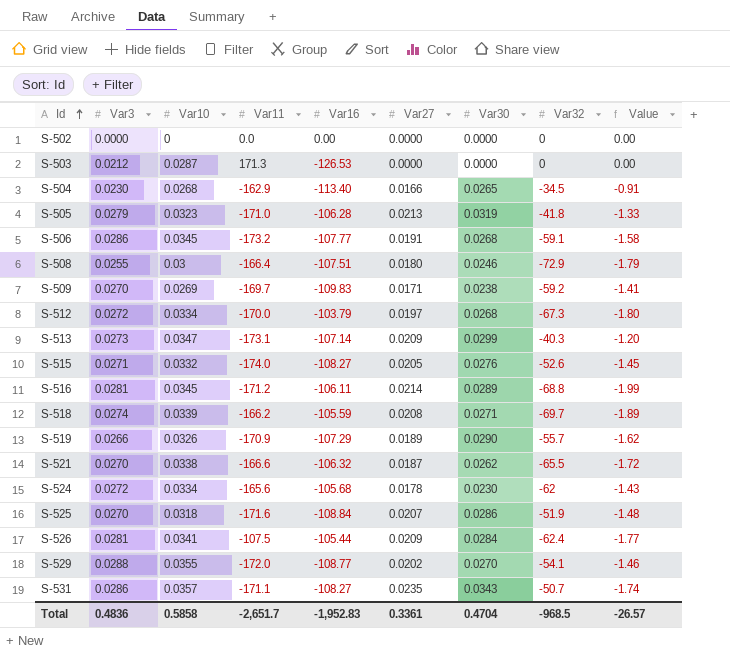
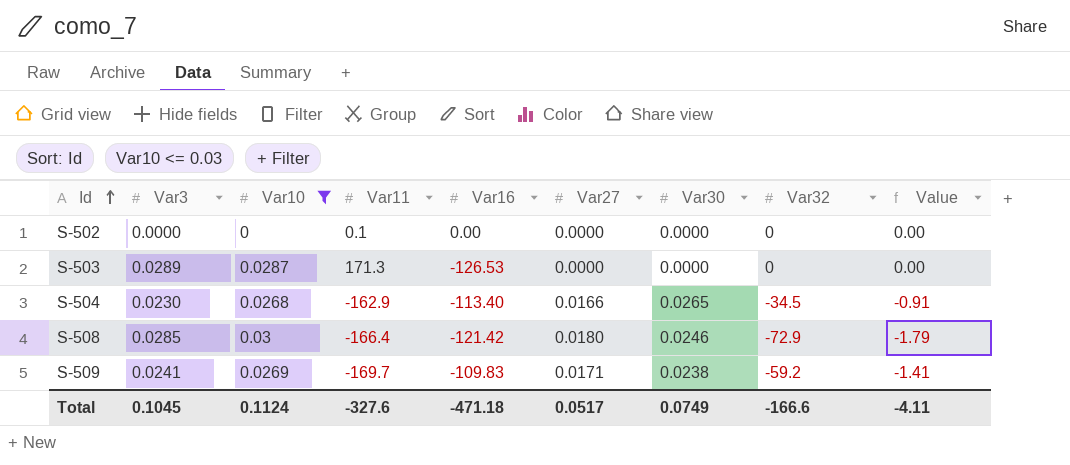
filter: none -> Var10 <= 0.03
S-502 | Var11: 0.0 -> 0.1
S-503 | Var3: 0.0212 -> 0.0289
S-508 | Var3: 0.0255 -> 0.0285
S-508 | Var16: -107.51 -> -121.42
S-509 | Var3: 0.0270 -> 0.0241
Total | Var3: 0.4836 -> 0.1045
Total | Var10: 0.5858 -> 0.1124
Total | Var11: -2,651.7 -> -327.6
Total | Var16: -1,952.83 -> -471.18
Total | Var27: 0.3361 -> 0.0517
Total | Var30: 0.4704 -> 0.0749
Total | Var32: -968.5 -> -166.6
Total | Value: -26.57 -> -4.11

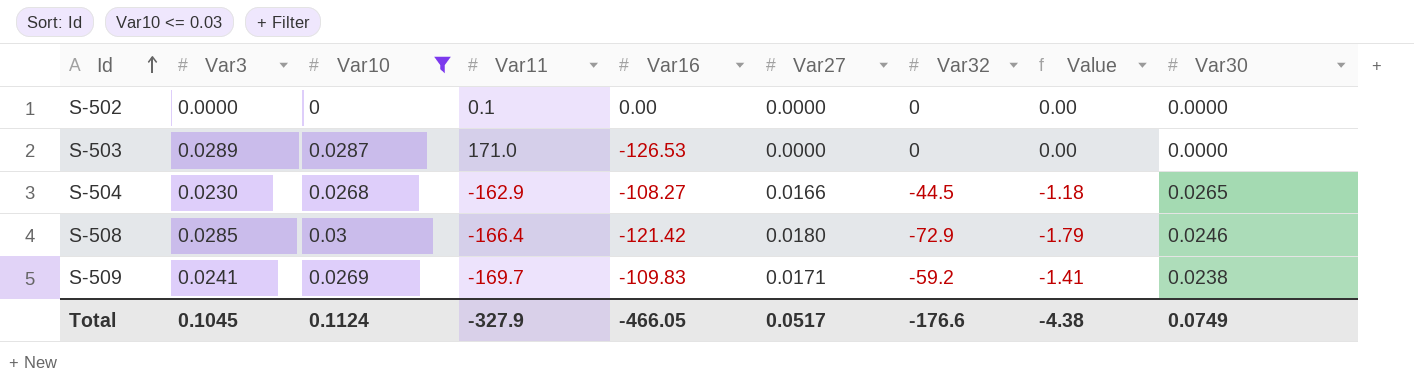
column Var30 | position: 7 -> 9
S-503 | Var11: 171.3 -> 171.0
S-504 | Var16: -113.40 -> -108.27
S-504 | Var32: -34.5 -> -44.5
S-504 | Value: -0.91 -> -1.18
Total | Var11: -327.6 -> -327.9
Total | Var16: -471.18 -> -466.05
Total | Var32: -166.6 -> -176.6
Total | Value: -4.11 -> -4.38

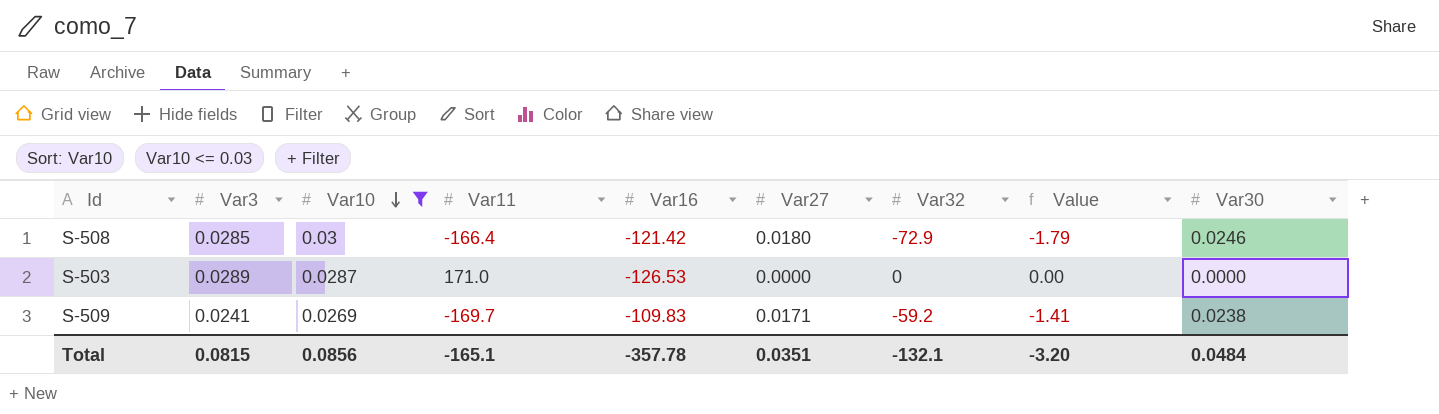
row order: Id ascending -> Var10 descending
row S-502: 0.0000 | 0 | 0.1 | 0.00 | 0.0000 | 0 | 0.00 | 0.0000 -> none
row S-504: 0.0230 | 0.0268 | -162.9 | -108.27 | 0.0166 | -44.5 | -1.18 | 0.0265 -> none
Total | Var3: 0.1045 -> 0.0815
Total | Var10: 0.1124 -> 0.0856
Total | Var11: -327.9 -> -165.1
Total | Var16: -466.05 -> -357.78
Total | Var27: 0.0517 -> 0.0351
Total | Var32: -176.6 -> -132.1
Total | Value: -4.38 -> -3.20
Total | Var30: 0.0749 -> 0.0484

